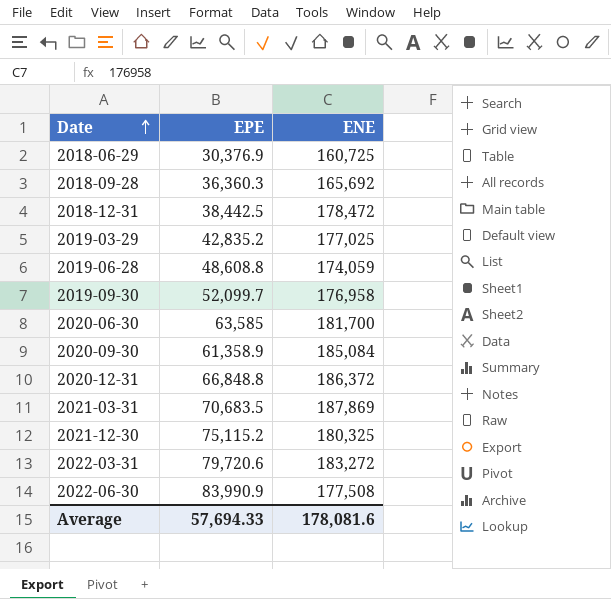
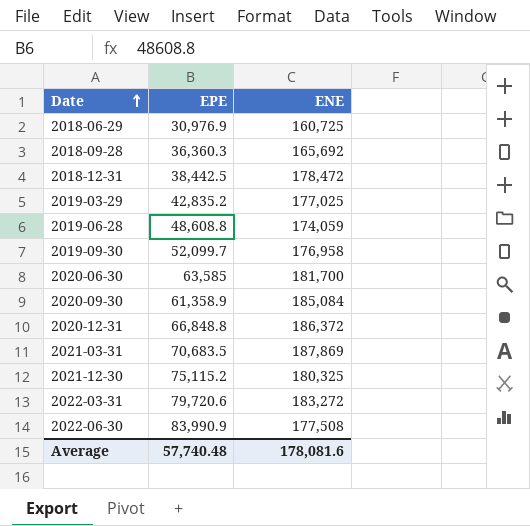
2018-06-29 | EPE: 30,376.9 -> 30,976.9
Average | EPE: 57,694.33 -> 57,740.48

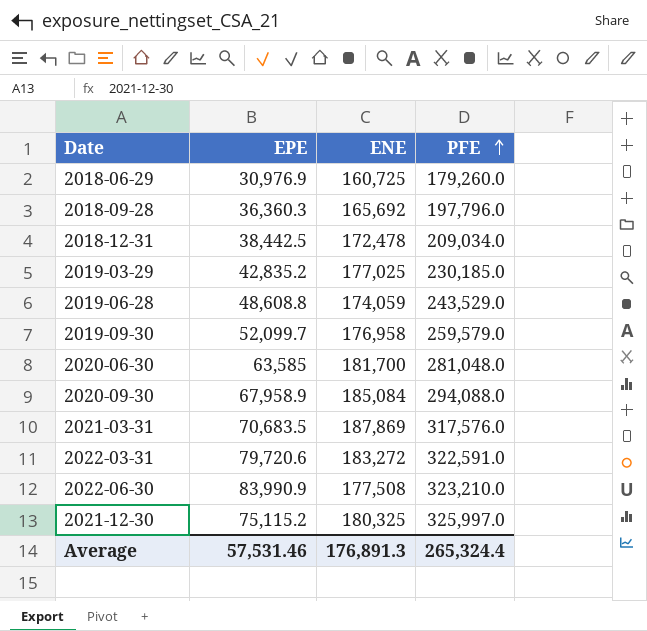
row order: Date ascending -> PFE ascending
column PFE | position: none -> 4
row 2020-12-31: 66,848.8 | 186,372 -> none
2018-12-31 | ENE: 178,472 -> 172,478
2020-09-30 | EPE: 61,358.9 -> 67,958.9
Average | EPE: 57,740.48 -> 57,531.46
Average | ENE: 178,081.6 -> 176,891.3

